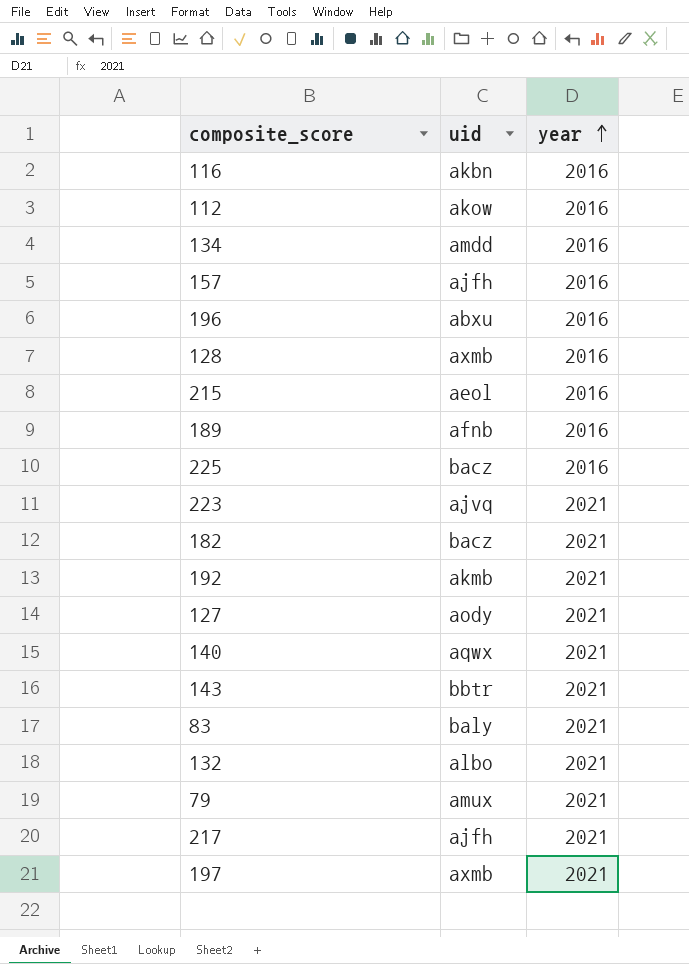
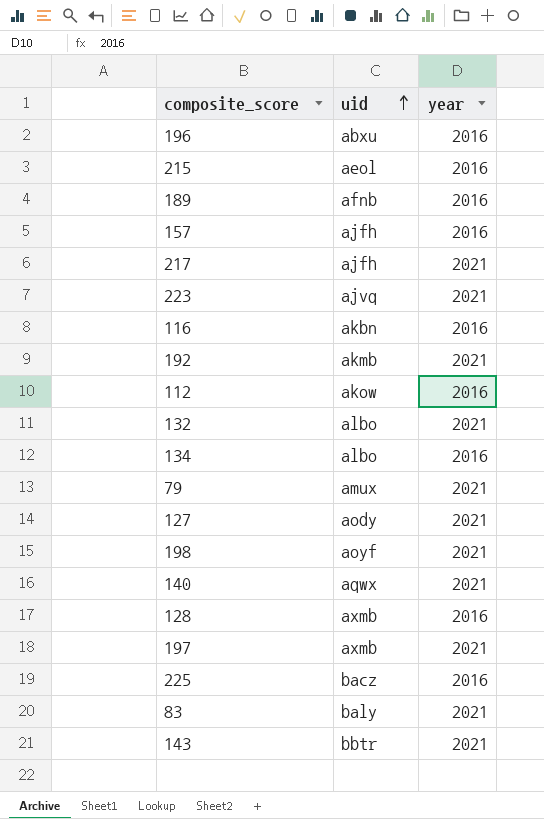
row order: year ascending -> uid ascending
row 182: bacz | 2021 -> none
134 | uid: amdd -> albo
row 198: none -> aoyf | 2021

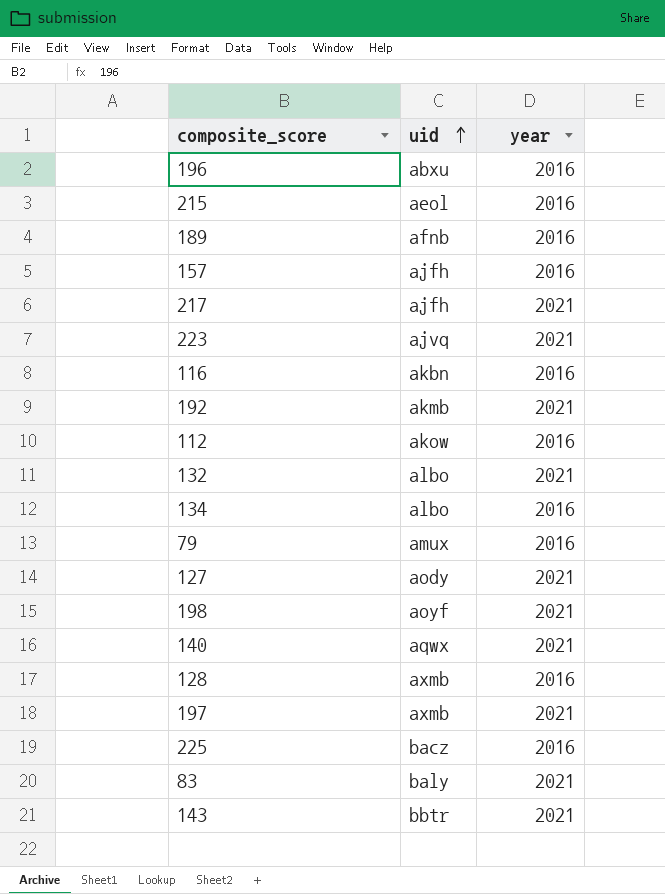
79 | year: 2021 -> 2016

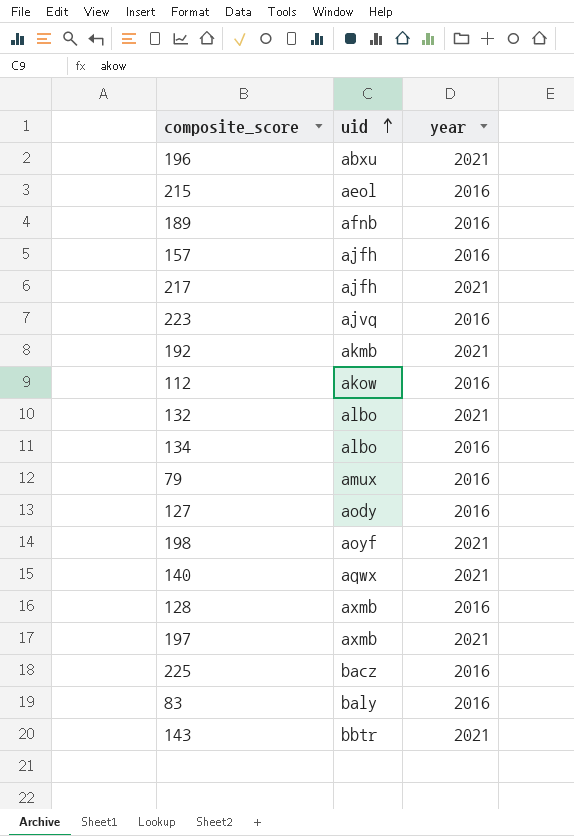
row 116: akbn | 2016 -> none
196 | year: 2016 -> 2021
223 | year: 2021 -> 2016
127 | year: 2021 -> 2016
83 | year: 2021 -> 2016

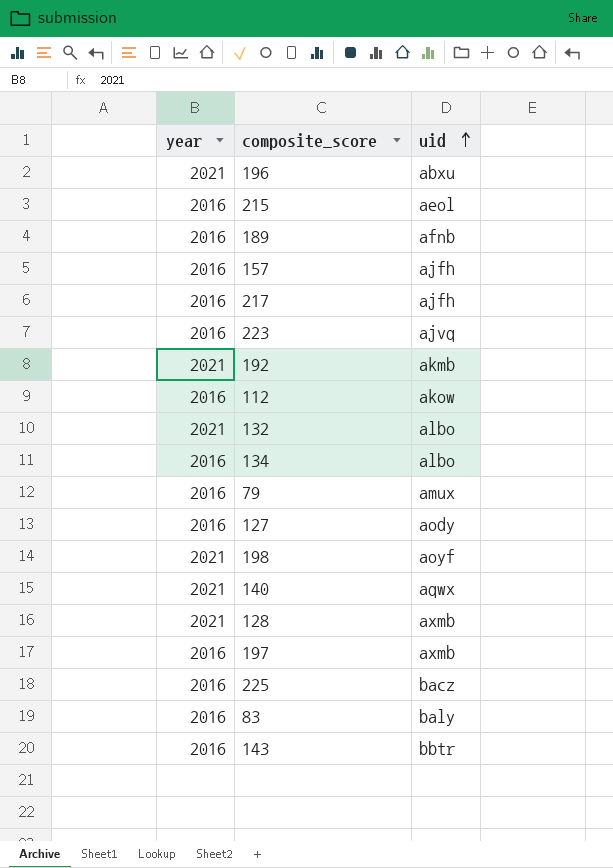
column year | position: 3 -> 1
217 | year: 2021 -> 2016
128 | year: 2016 -> 2021
197 | year: 2021 -> 2016
143 | year: 2021 -> 2016

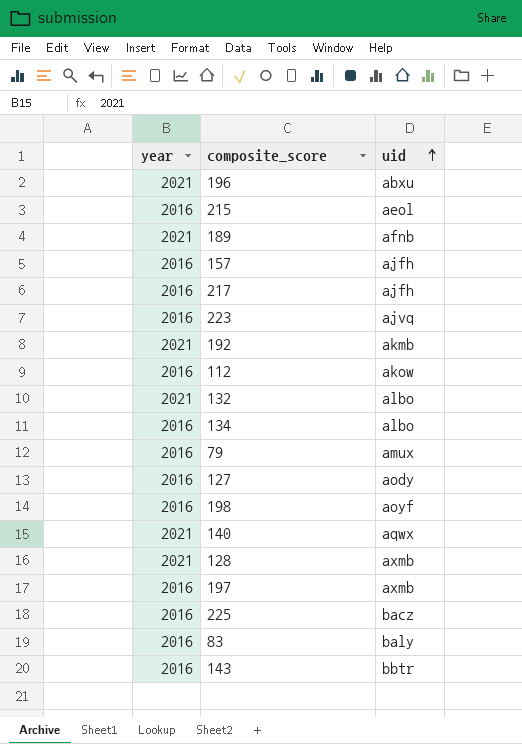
189 | year: 2016 -> 2021
198 | year: 2021 -> 2016

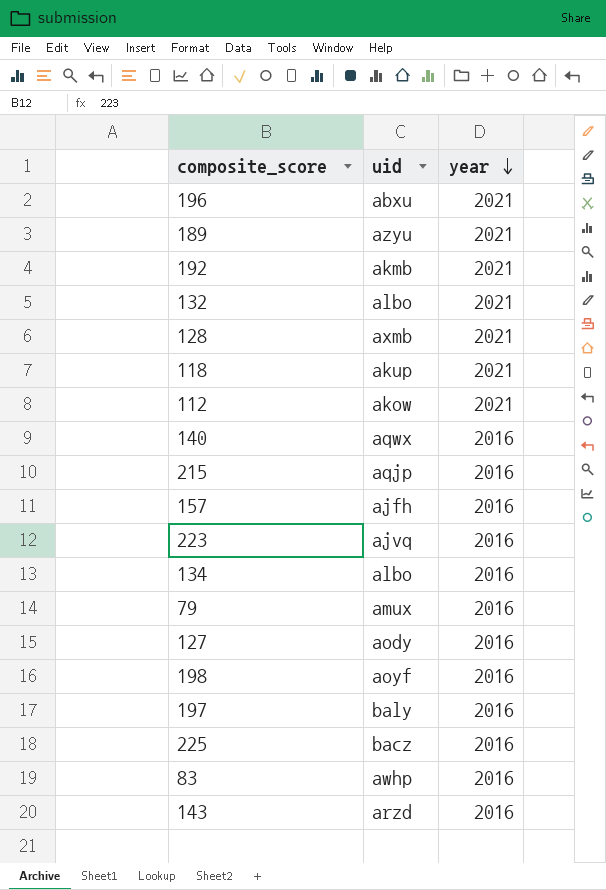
row order: uid ascending -> year descending
column year | position: 1 -> 3
row 217: 2016 | ajfh -> none
189 | uid: afnb -> azyu
row 118: none -> akup | 2021
112 | year: 2016 -> 2021
140 | year: 2021 -> 2016
215 | uid: aeol -> aqjp
197 | uid: axmb -> baly
83 | uid: baly -> awhp
143 | uid: bbtr -> arzd

